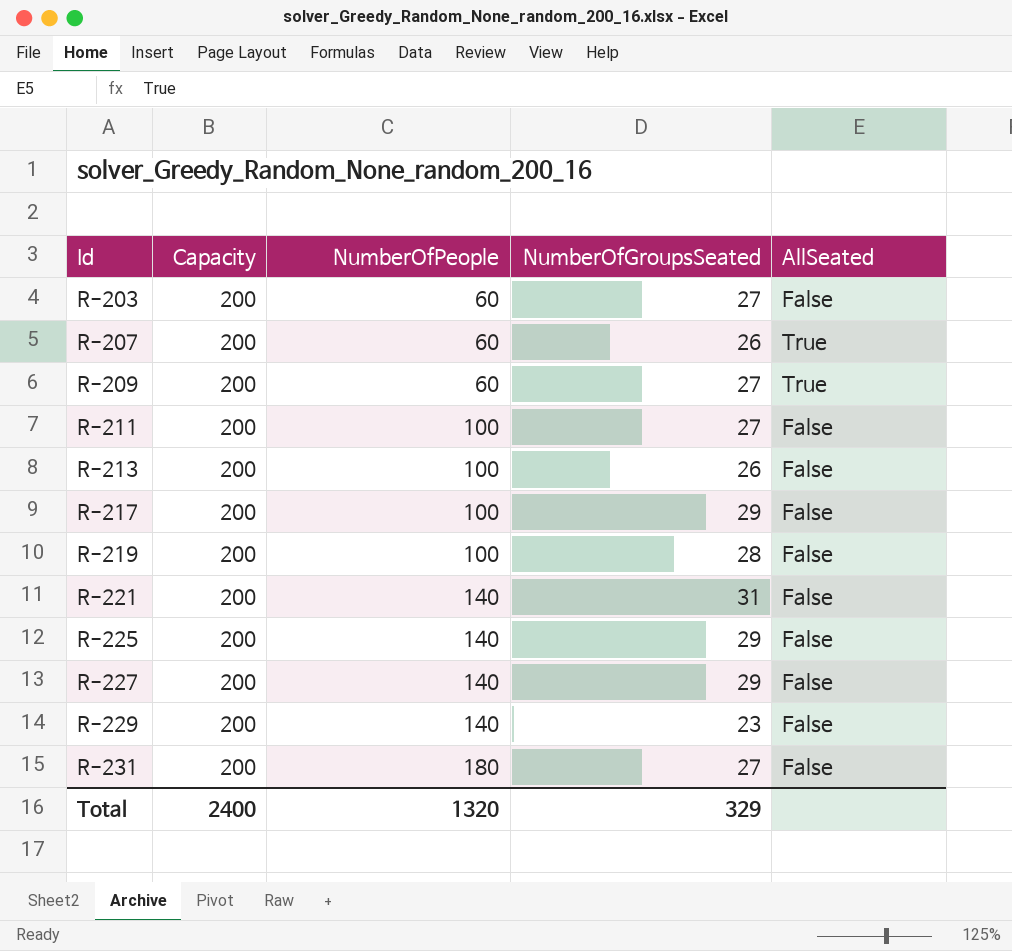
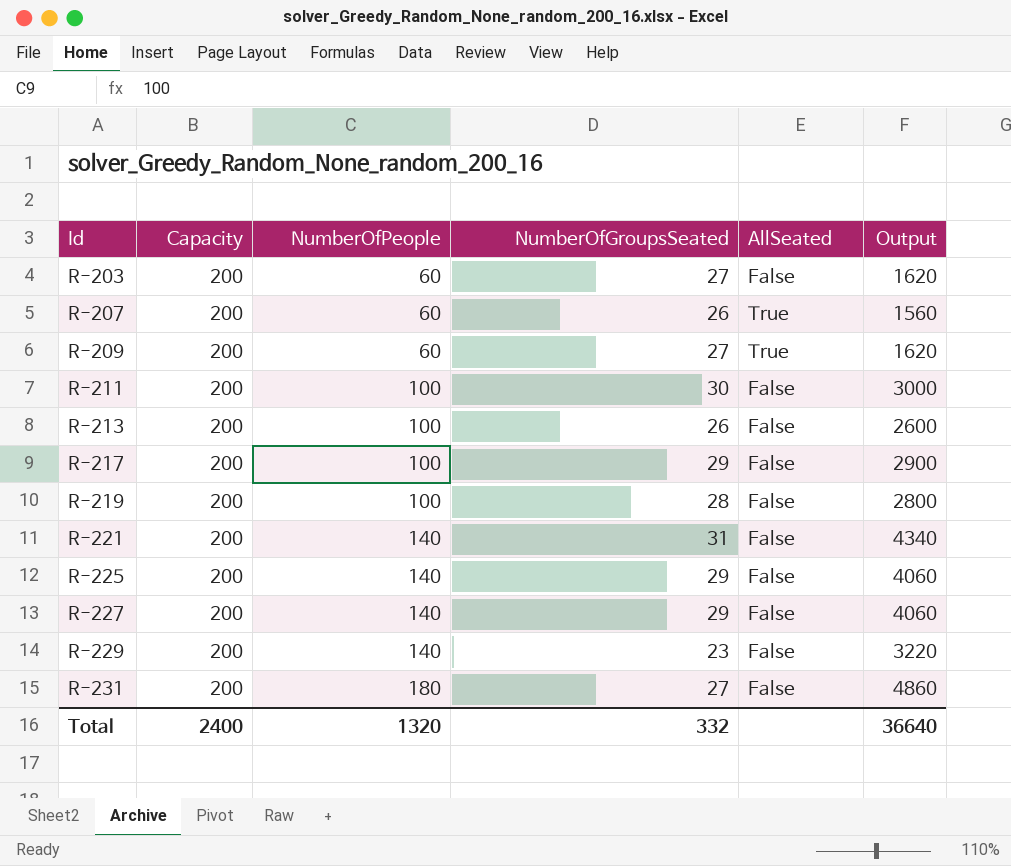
column Output | formula: none -> [NumberOfPeople] * [NumberOfGroupsSeated]
R-211 | NumberOfGroupsSeated: 27 -> 30
Total | NumberOfGroupsSeated: 329 -> 332

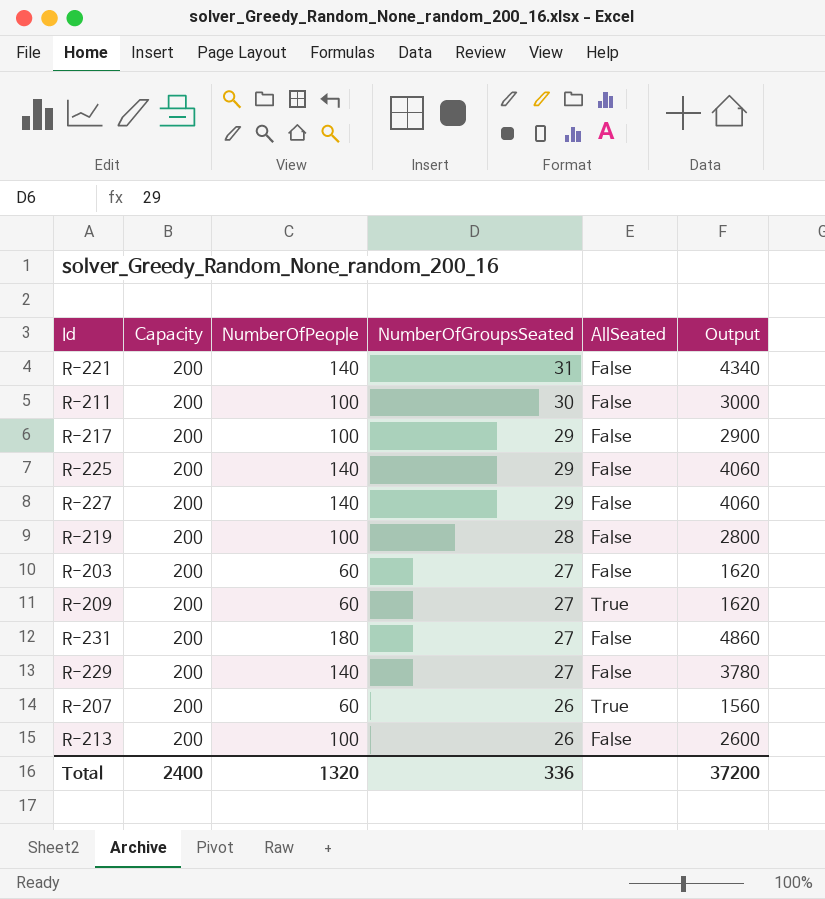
row order: Id ascending -> NumberOfGroupsSeated descending
R-229 | NumberOfGroupsSeated: 23 -> 27
R-229 | Output: 3220 -> 3780
Total | NumberOfGroupsSeated: 332 -> 336
Total | Output: 36640 -> 37200

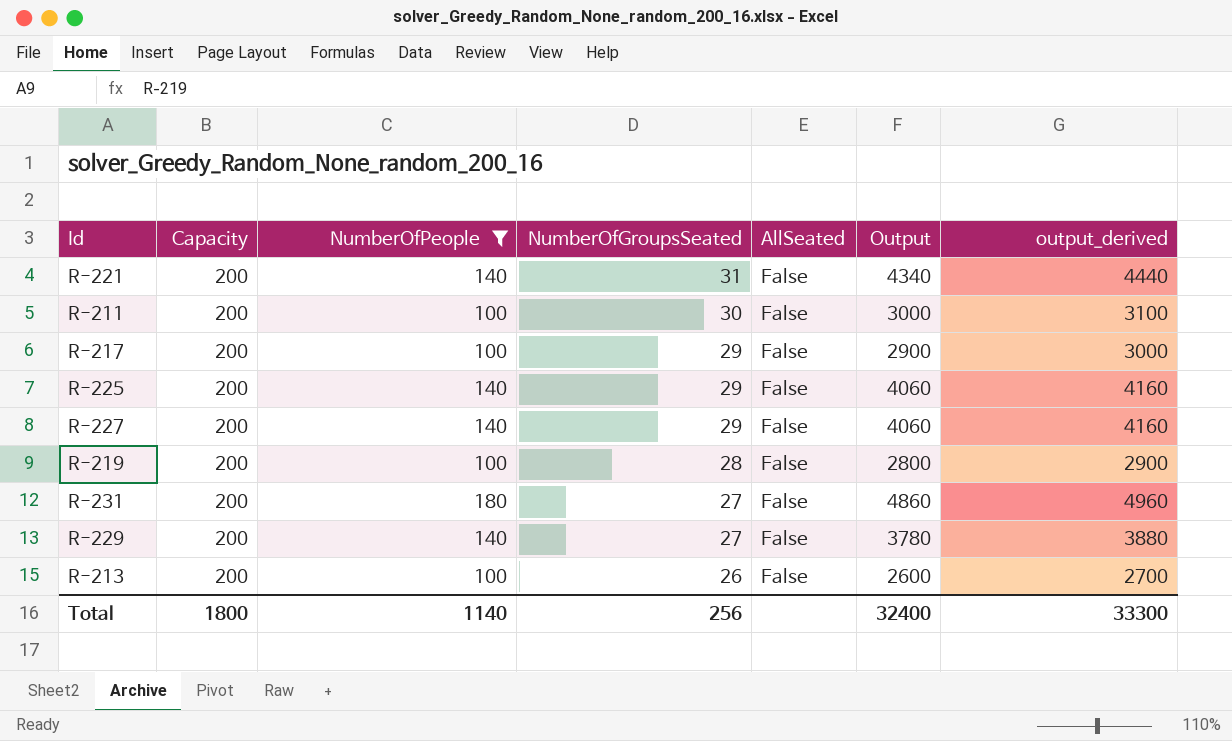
filter: none -> NumberOfPeople != 60
column output_derived | formula: none -> [Output] + 100
Total | Capacity: 2400 -> 1800
Total | NumberOfPeople: 1320 -> 1140
Total | NumberOfGroupsSeated: 336 -> 256
Total | Output: 37200 -> 32400

